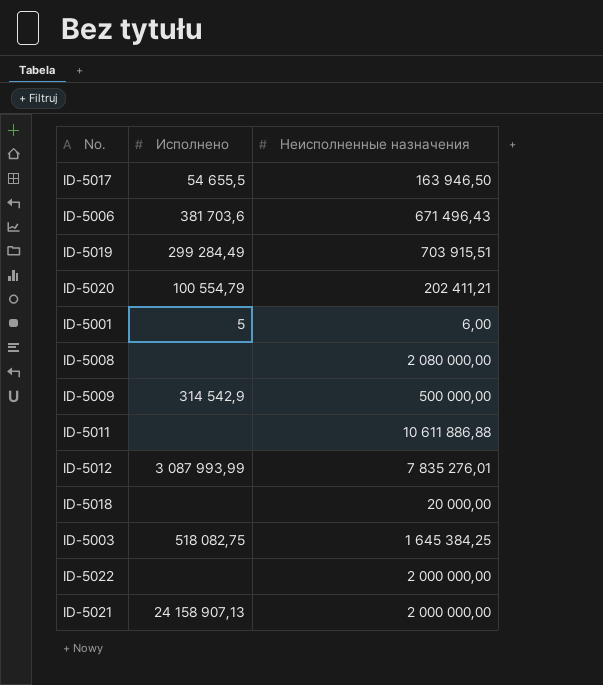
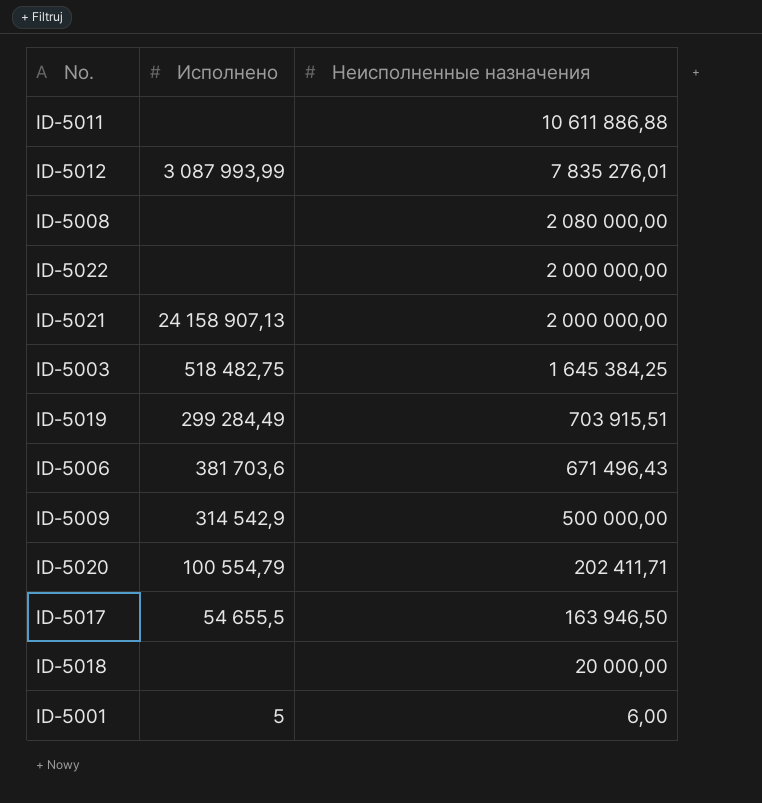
row order: none -> Неисполненные назначения descending
ID-5003 | Исполнено: 518 082,75 -> 518 482,75
ID-5020 | Неисполненные назначения: 202 411,21 -> 202 411,71

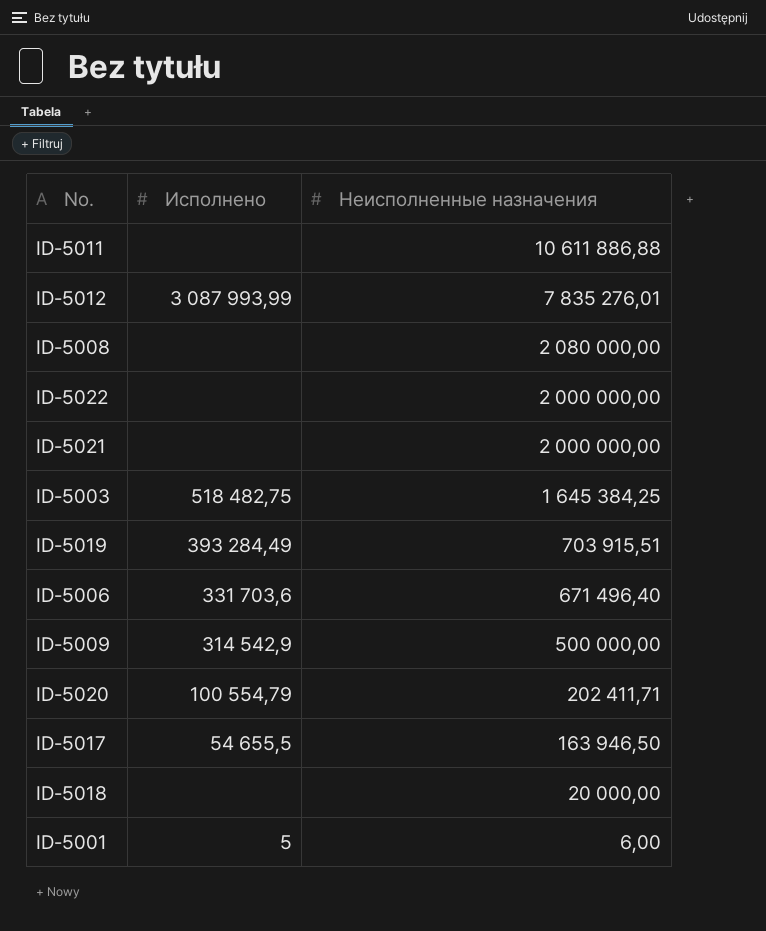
ID-5021 | Исполнено: 24 158 907,13 -> none
ID-5019 | Исполнено: 299 284,49 -> 393 284,49
ID-5006 | Исполнено: 381 703,6 -> 331 703,6
ID-5006 | Неисполненные назначения: 671 496,43 -> 671 496,40

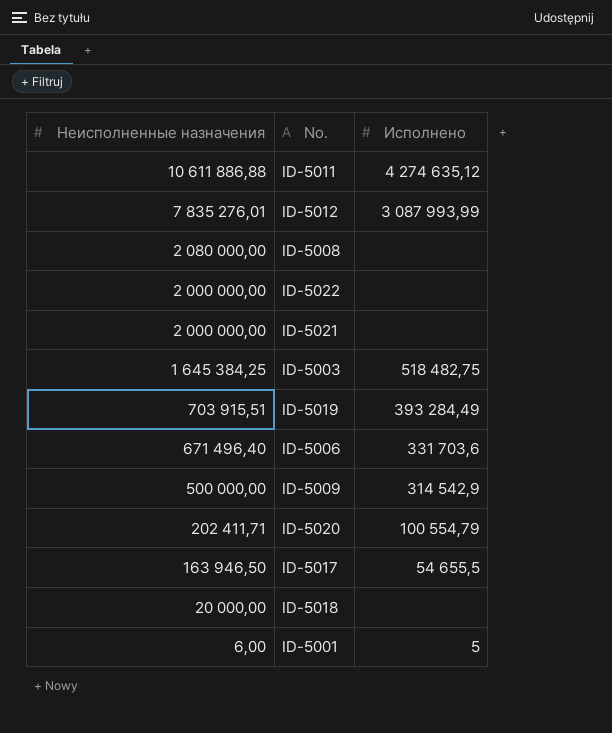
column Неисполненные назначения | position: 3 -> 1
ID-5011 | Исполнено: none -> 4 274 635,12

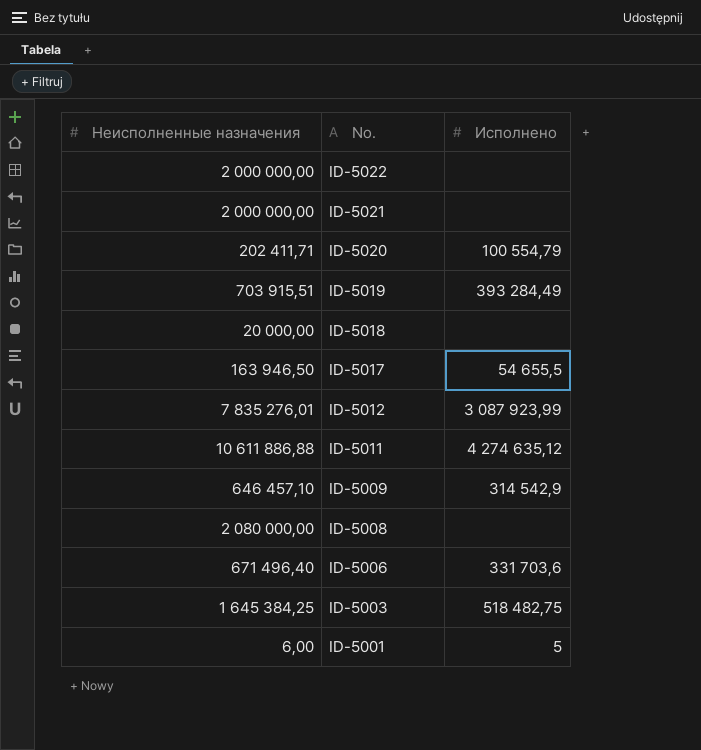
row order: Неисполненные назначения descending -> No. descending
ID-5012 | Исполнено: 3 087 993,99 -> 3 087 923,99
ID-5009 | Неисполненные назначения: 500 000,00 -> 646 457,10

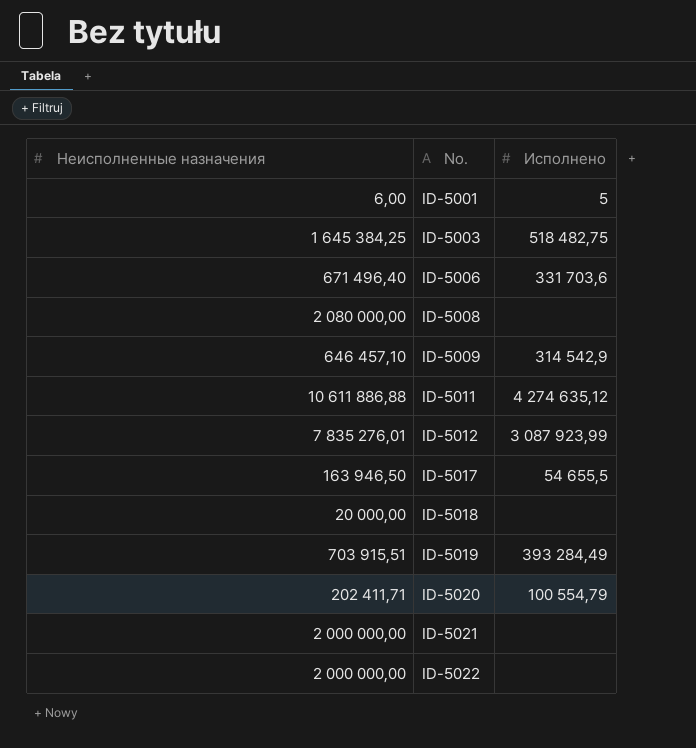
row order: No. descending -> No. ascending

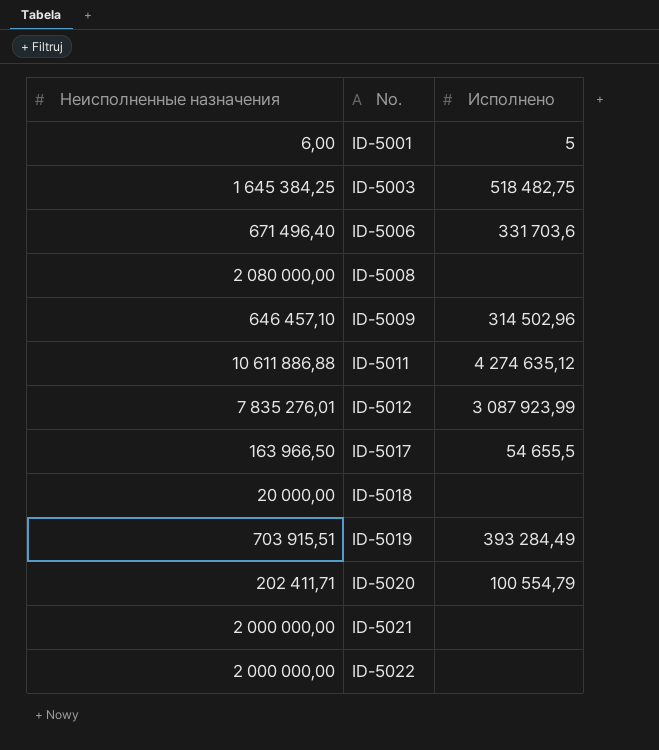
ID-5009 | Исполнено: 314 542,9 -> 314 502,96
ID-5017 | Неисполненные назначения: 163 946,50 -> 163 966,50

